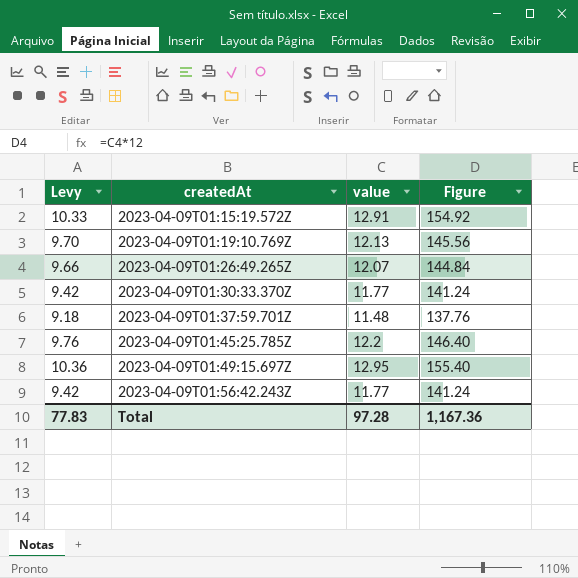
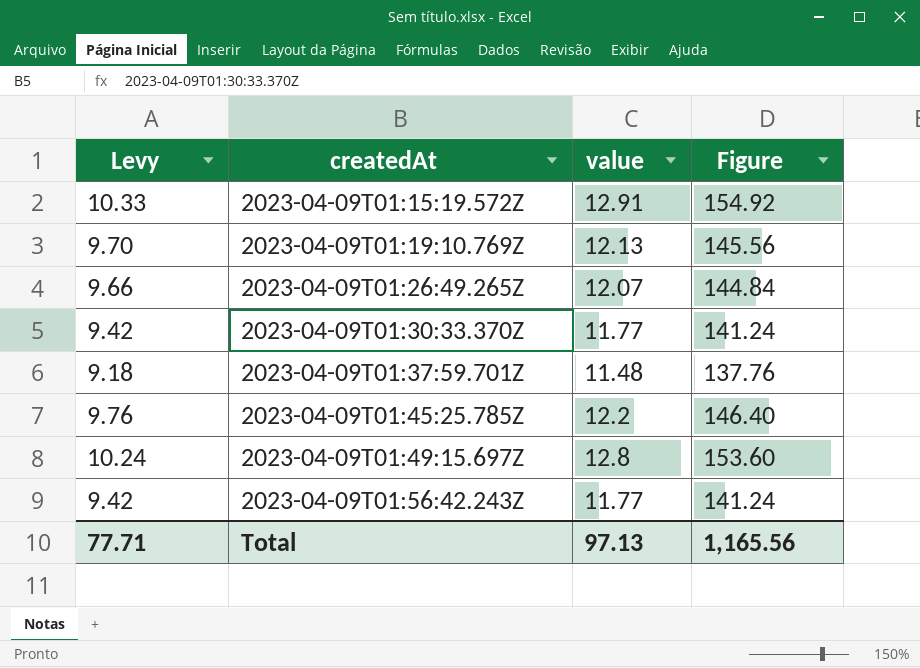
2023-04-09T01:49:15.697Z | Levy: 10.36 -> 10.24
2023-04-09T01:49:15.697Z | value: 12.95 -> 12.8
2023-04-09T01:49:15.697Z | Figure: 155.40 -> 153.60
Total | Levy: 77.83 -> 77.71
Total | value: 97.28 -> 97.13
Total | Figure: 1,167.36 -> 1,165.56

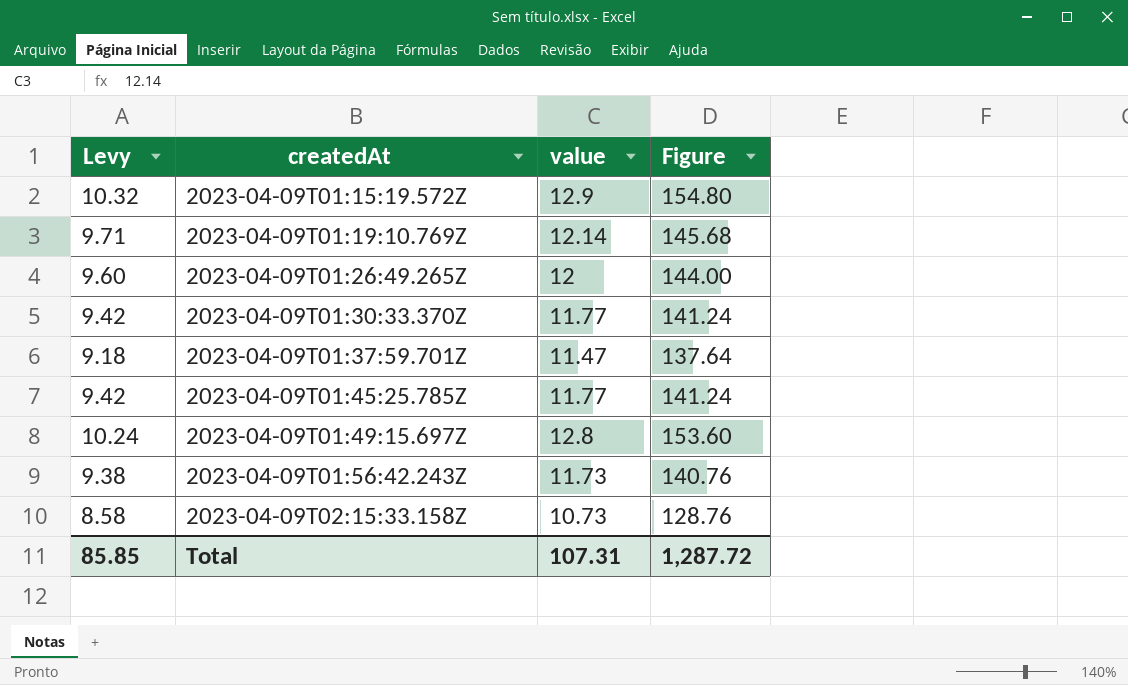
2023-04-09T01:15:19.572Z | Levy: 10.33 -> 10.32
2023-04-09T01:15:19.572Z | value: 12.91 -> 12.9
2023-04-09T01:15:19.572Z | Figure: 154.92 -> 154.80
2023-04-09T01:19:10.769Z | Levy: 9.70 -> 9.71
2023-04-09T01:19:10.769Z | value: 12.13 -> 12.14
2023-04-09T01:19:10.769Z | Figure: 145.56 -> 145.68
2023-04-09T01:26:49.265Z | Levy: 9.66 -> 9.60
2023-04-09T01:26:49.265Z | value: 12.07 -> 12
2023-04-09T01:26:49.265Z | Figure: 144.84 -> 144.00
2023-04-09T01:37:59.701Z | value: 11.48 -> 11.47
2023-04-09T01:37:59.701Z | Figure: 137.76 -> 137.64
2023-04-09T01:45:25.785Z | Levy: 9.76 -> 9.42
2023-04-09T01:45:25.785Z | value: 12.2 -> 11.77
2023-04-09T01:45:25.785Z | Figure: 146.40 -> 141.24
2023-04-09T01:56:42.243Z | Levy: 9.42 -> 9.38
2023-04-09T01:56:42.243Z | value: 11.77 -> 11.73
2023-04-09T01:56:42.243Z | Figure: 141.24 -> 140.76
row 2023-04-09T02:15:33.158Z: none -> 8.58 | 10.73 | 128.76
Total | Levy: 77.71 -> 85.85
Total | value: 97.13 -> 107.31
Total | Figure: 1,165.56 -> 1,287.72

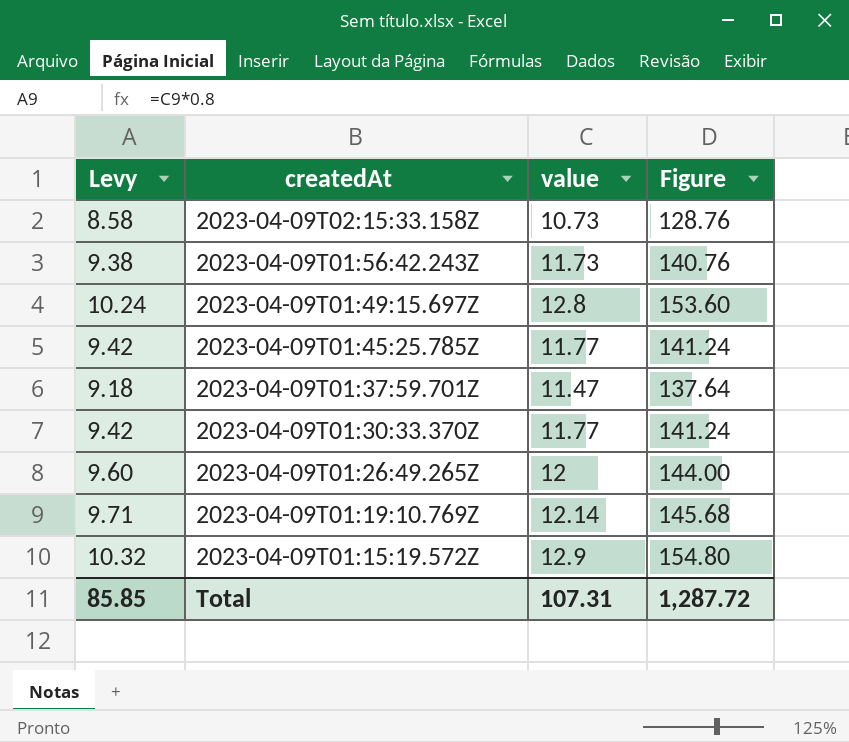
row order: createdAt ascending -> createdAt descending

